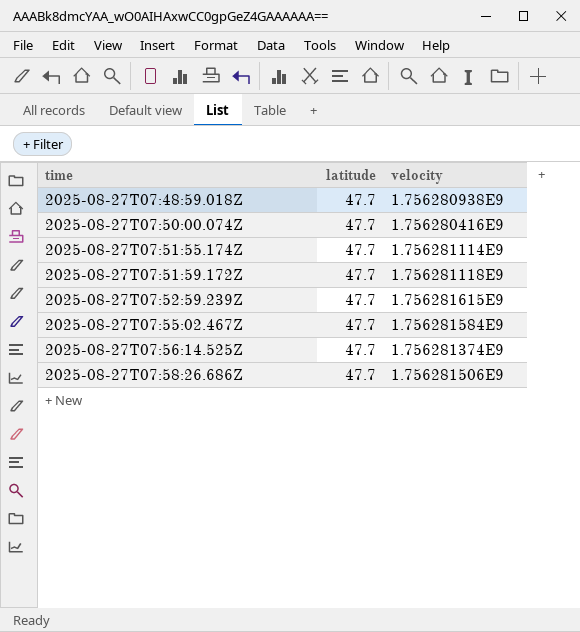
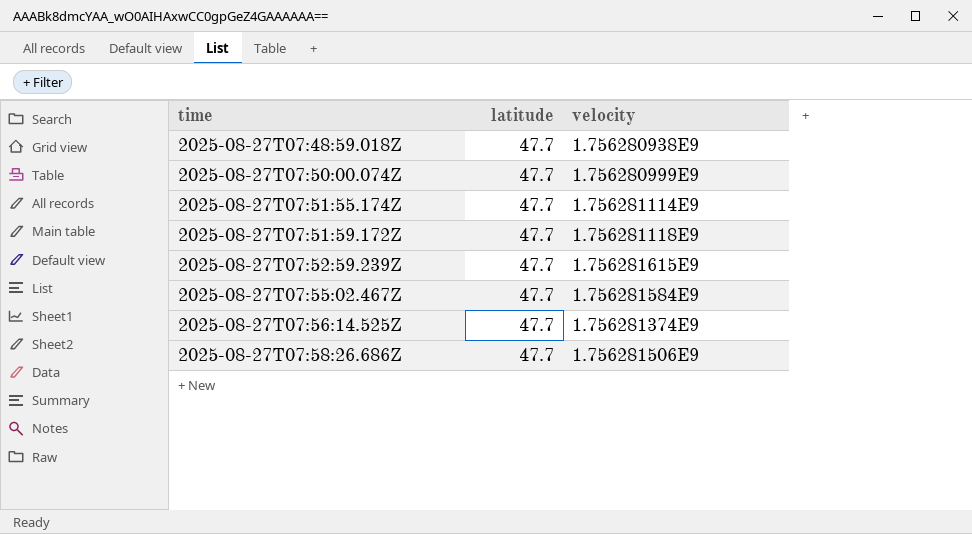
2025-08-27T07:50:00.074Z | velocity: 1.756280416E9 -> 1.756280999E9

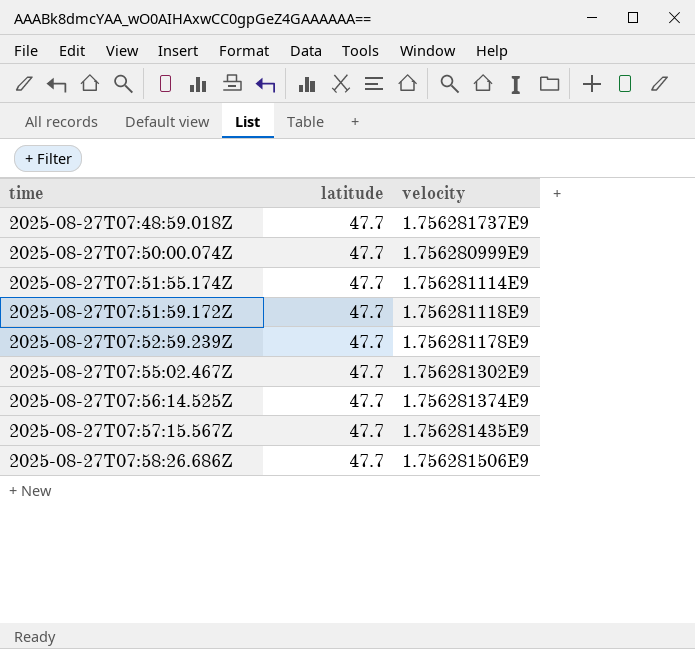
2025-08-27T07:48:59.018Z | velocity: 1.756280938E9 -> 1.756281737E9
2025-08-27T07:52:59.239Z | velocity: 1.756281615E9 -> 1.756281178E9
2025-08-27T07:55:02.467Z | velocity: 1.756281584E9 -> 1.756281302E9
row 2025-08-27T07:57:15.567Z: none -> 47.7 | 1.756281435E9

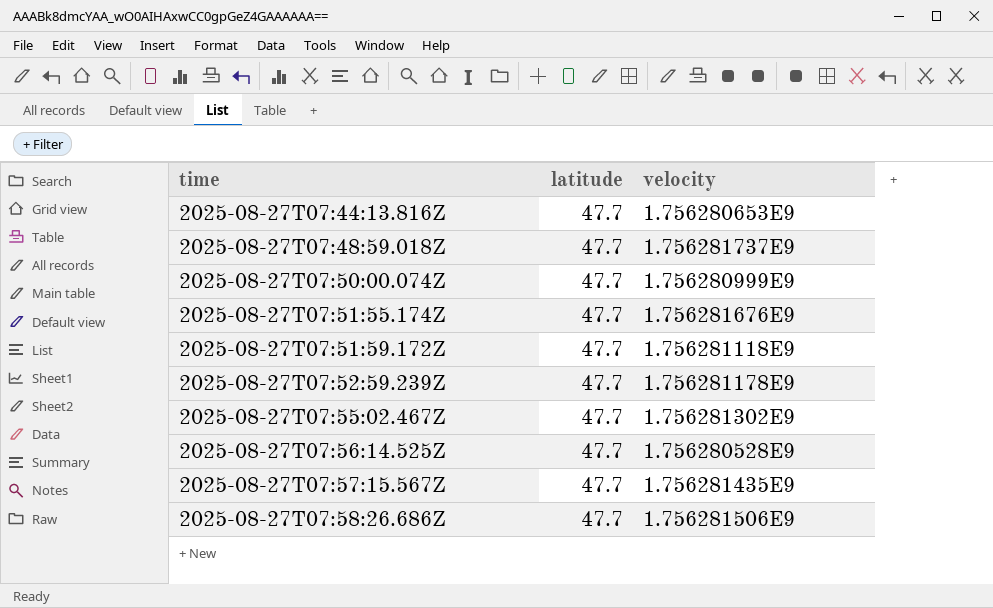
row 2025-08-27T07:44:13.816Z: none -> 47.7 | 1.756280653E9
2025-08-27T07:51:55.174Z | velocity: 1.756281114E9 -> 1.756281676E9
2025-08-27T07:56:14.525Z | velocity: 1.756281374E9 -> 1.756280528E9

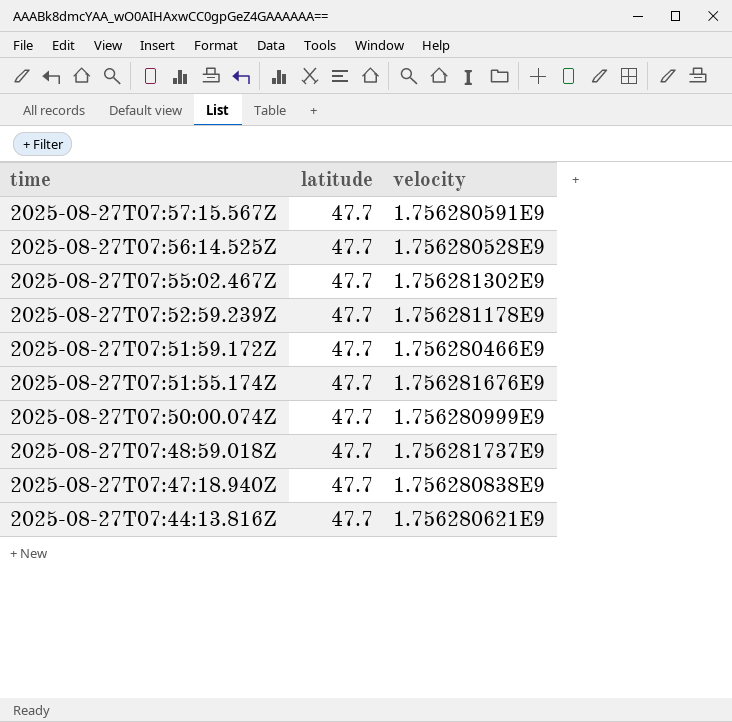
row order: time ascending -> time descending
row 2025-08-27T07:58:26.686Z: 47.7 | 1.756281506E9 -> none
2025-08-27T07:57:15.567Z | velocity: 1.756281435E9 -> 1.756280591E9
2025-08-27T07:51:59.172Z | velocity: 1.756281118E9 -> 1.756280466E9
row 2025-08-27T07:47:18.940Z: none -> 47.7 | 1.756280838E9
2025-08-27T07:44:13.816Z | velocity: 1.756280653E9 -> 1.756280621E9

